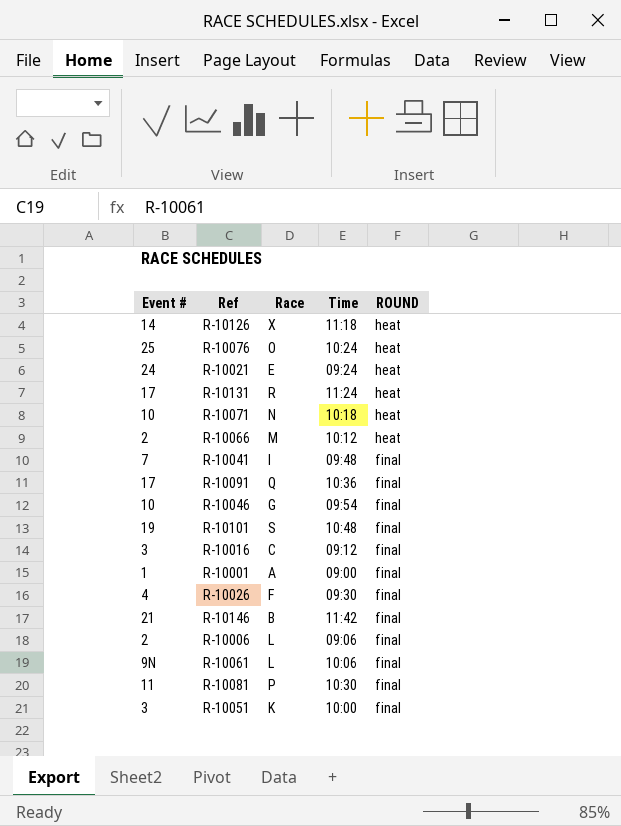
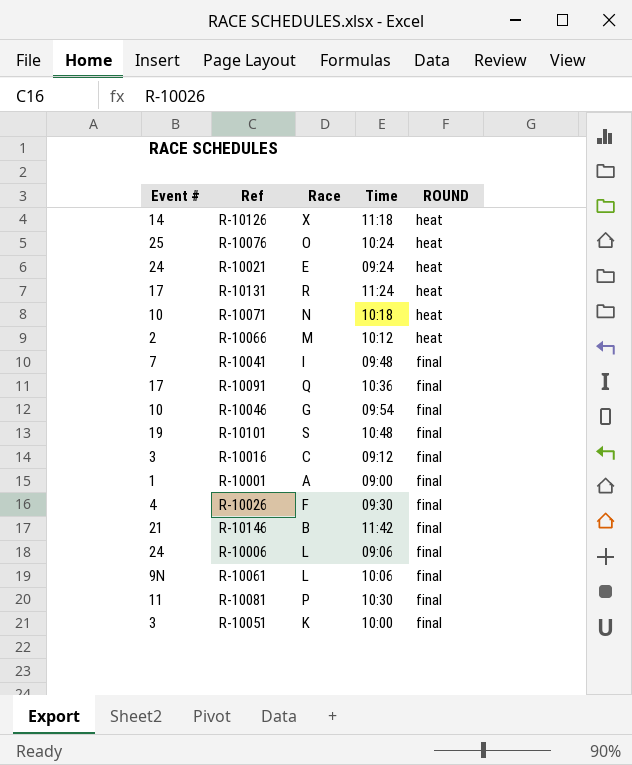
R-10006 | Event #: 2 -> 24

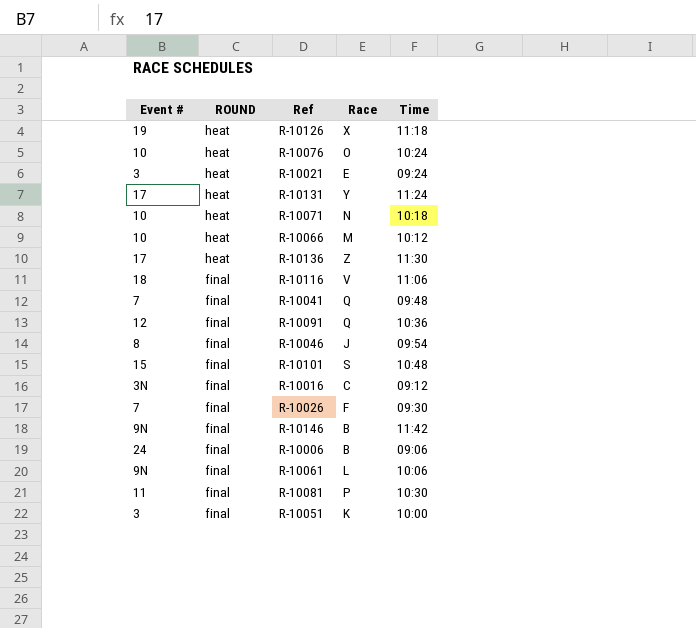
column ROUND | position: 5 -> 2
row R-10001: 1 | A | 09:00 | final -> none
R-10126 | Event #: 14 -> 19
R-10076 | Event #: 25 -> 10
R-10021 | Event #: 24 -> 3
R-10131 | Race: R -> Y
R-10066 | Event #: 2 -> 10
row R-10136: none -> 17 | heat | Z | 11:30
row R-10116: none -> 18 | final | V | 11:06
R-10041 | Race: I -> Q
R-10091 | Event #: 17 -> 12
R-10046 | Event #: 10 -> 8
R-10046 | Race: G -> J
R-10101 | Event #: 19 -> 15
R-10016 | Event #: 3 -> 3N
R-10026 | Event #: 4 -> 7
R-10146 | Event #: 21 -> 9N
R-10006 | Race: L -> B

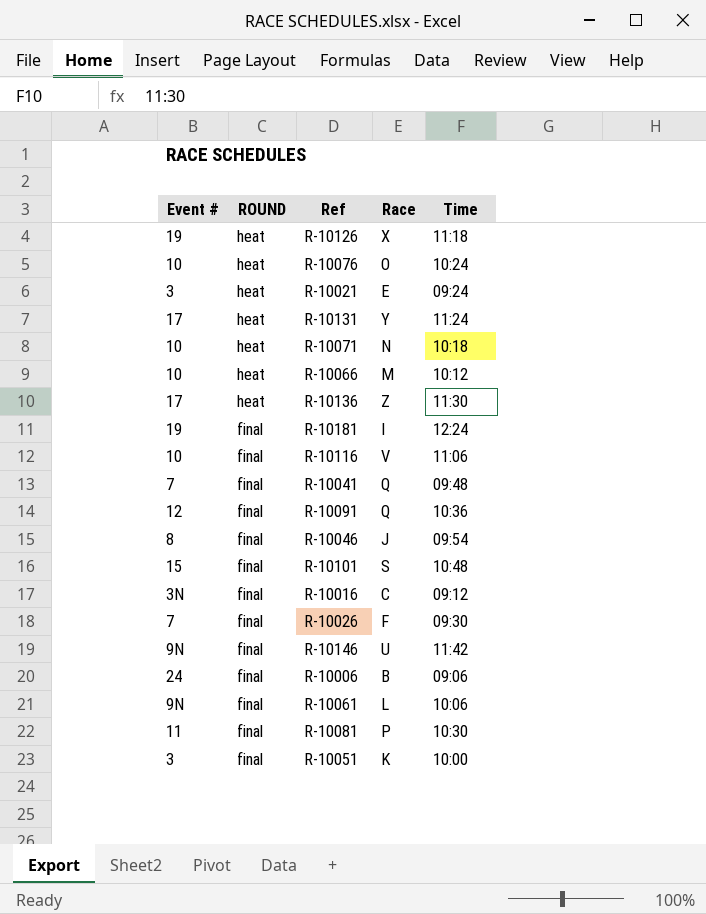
row R-10181: none -> 19 | final | I | 12:24
R-10116 | Event #: 18 -> 10
R-10146 | Race: B -> U

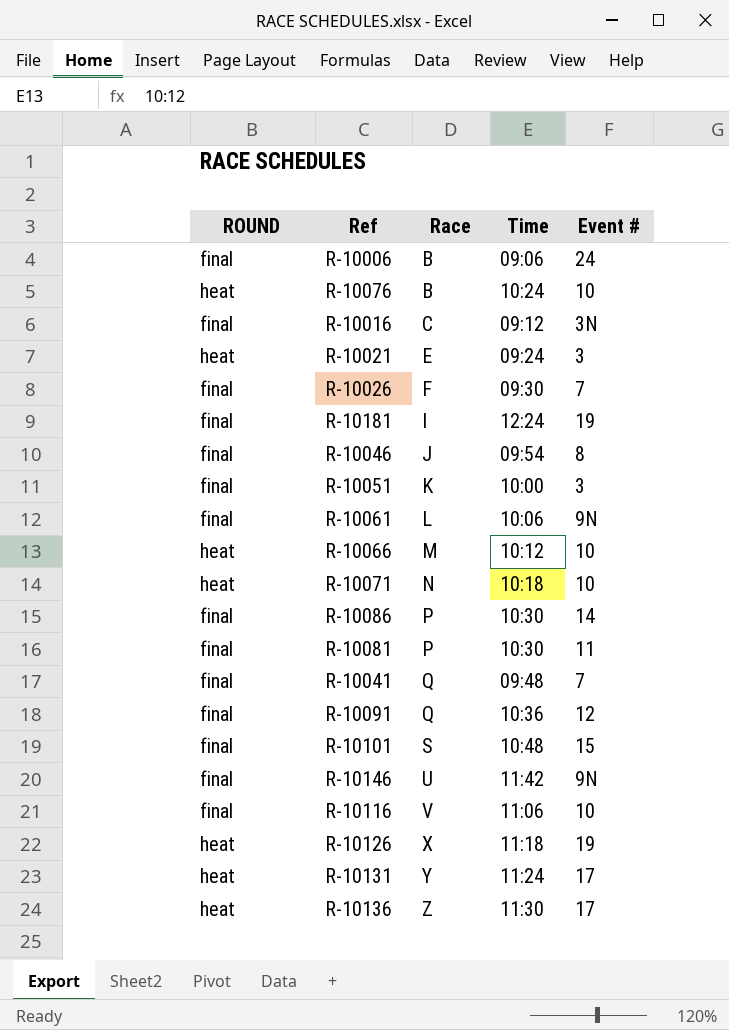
row order: ROUND descending -> Race ascending
column Event # | position: 1 -> 5
R-10076 | Race: O -> B
row R-10086: none -> final | P | 10:30 | 14

